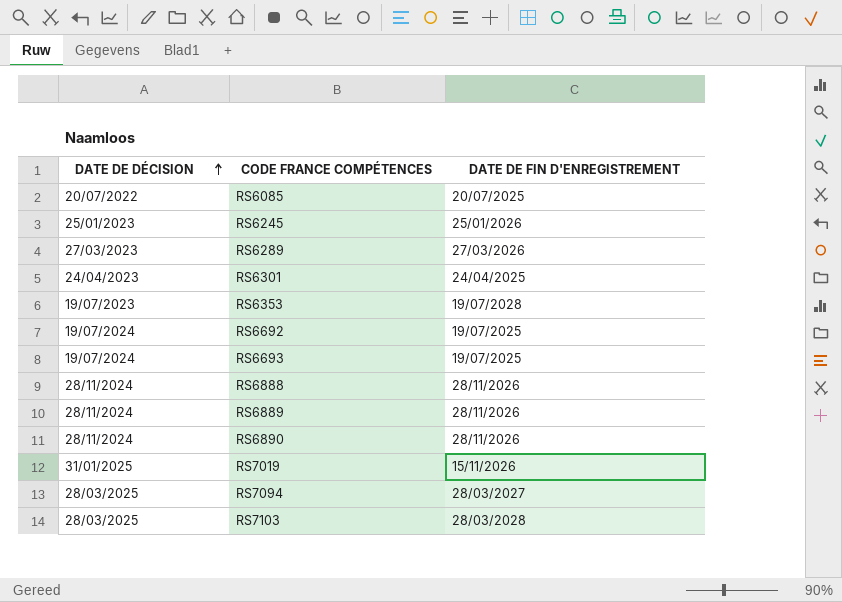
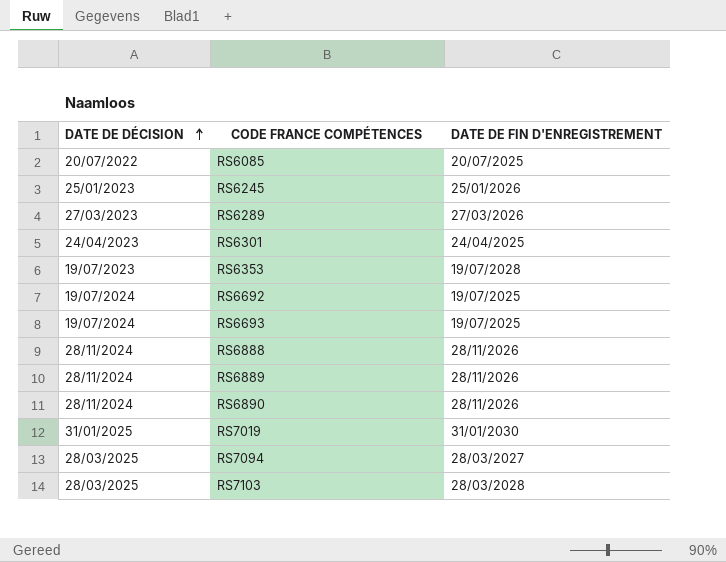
RS7019 | DATE DE FIN D'ENREGISTREMENT: 15/11/2026 -> 31/01/2030

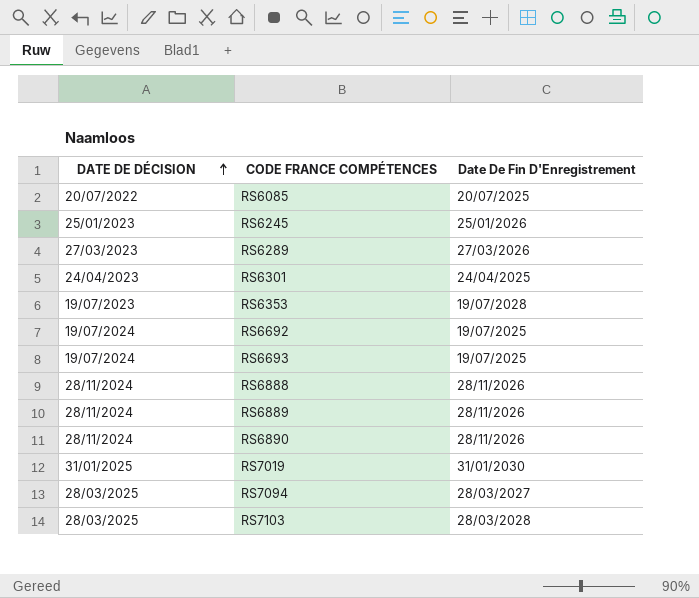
column name: DATE DE FIN D'ENREGISTREMENT -> Date De Fin D'Enregistrement

